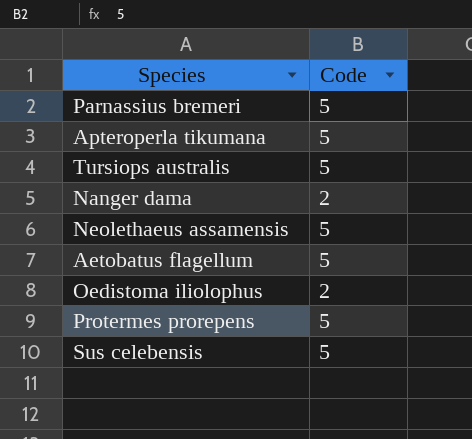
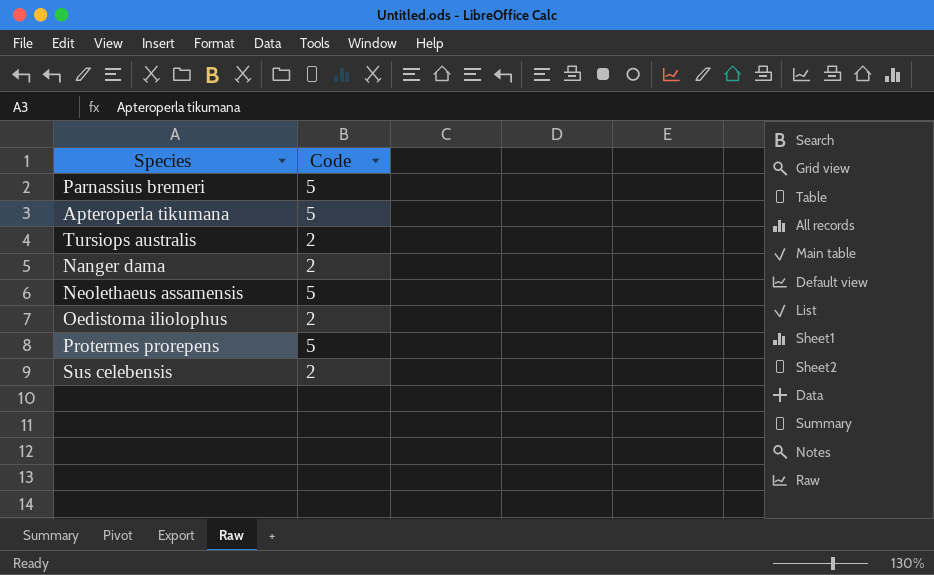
row Aetobatus flagellum: 5 -> none
Tursiops australis | Code: 5 -> 2
Sus celebensis | Code: 5 -> 2

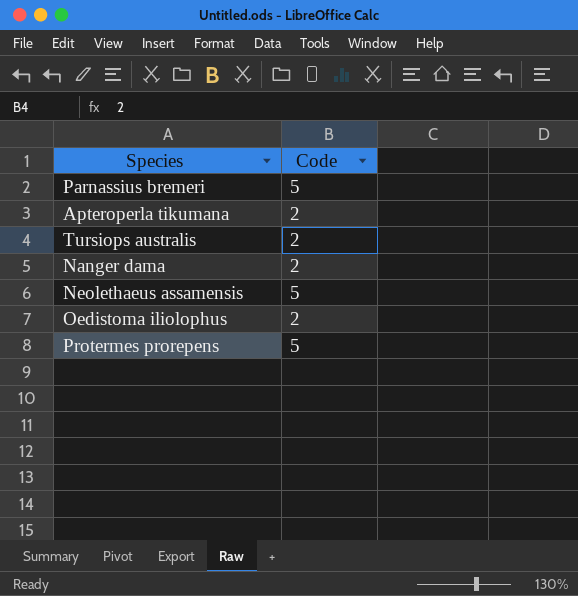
row Sus celebensis: 2 -> none
Apteroperla tikumana | Code: 5 -> 2

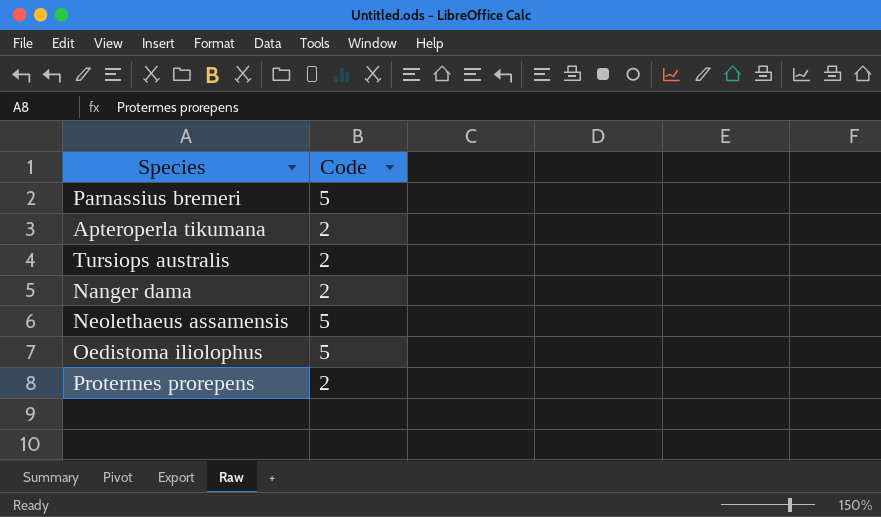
Oedistoma iliolophus | Code: 2 -> 5
Protermes prorepens | Code: 5 -> 2

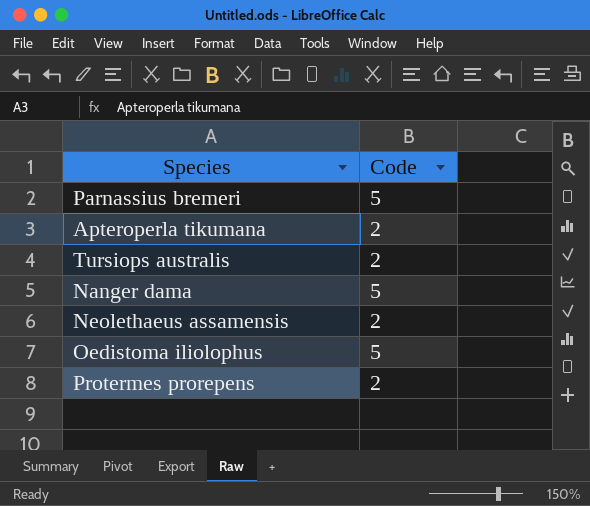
Nanger dama | Code: 2 -> 5
Neolethaeus assamensis | Code: 5 -> 2

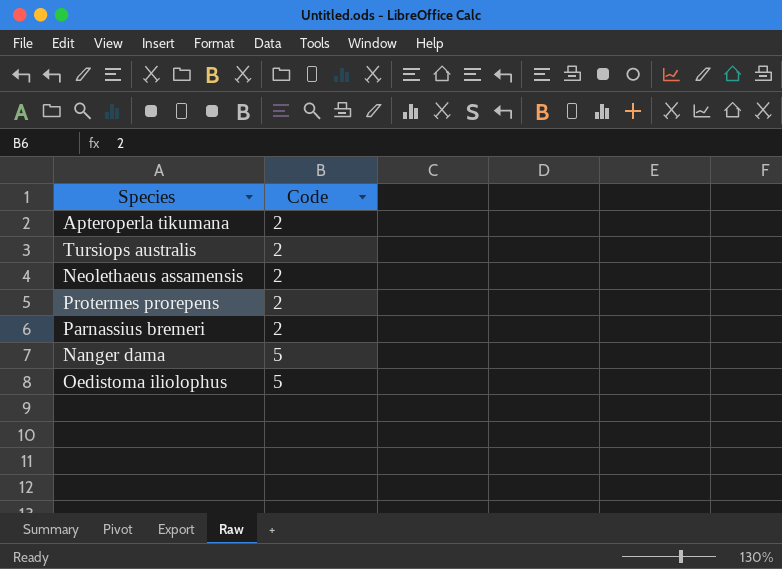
row order: none -> Code ascending
Parnassius bremeri | Code: 5 -> 2

